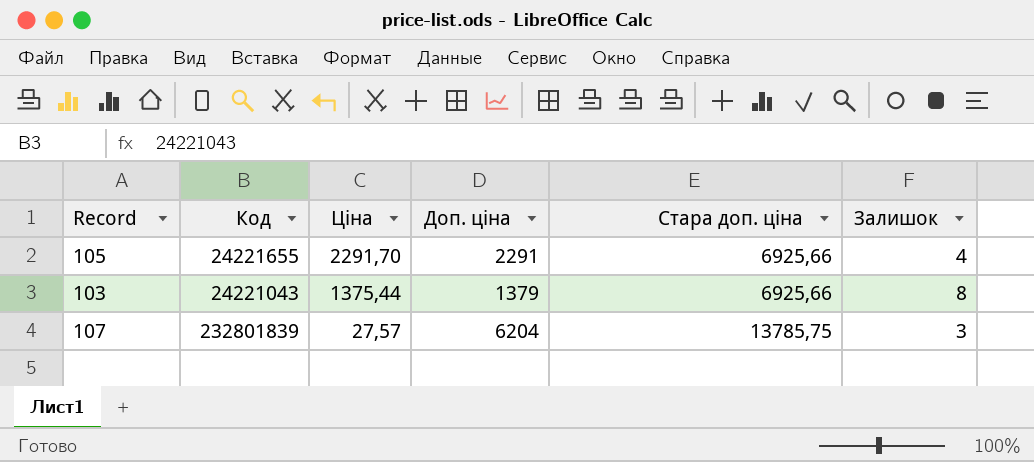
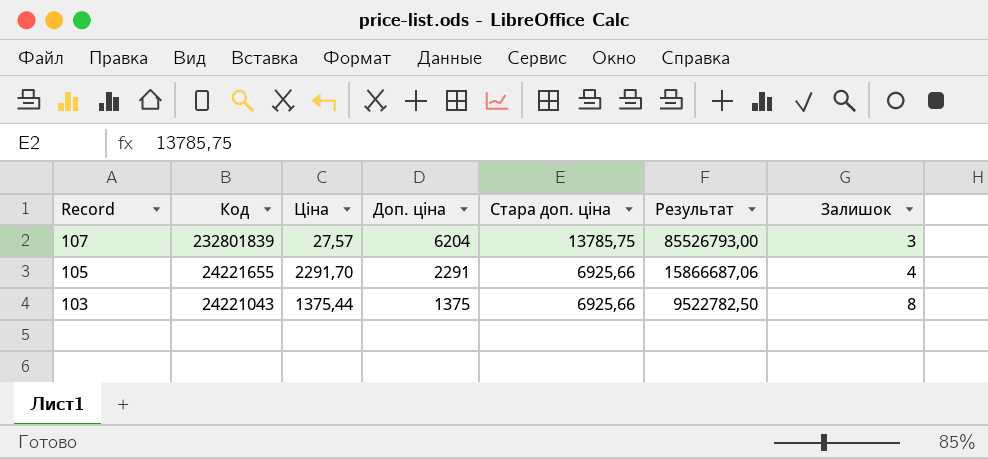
row order: Ціна descending -> Record descending
column Результат | formula: none -> [Доп. ціна] * [Стара доп. ціна]
103 | Доп. ціна: 1379 -> 1375

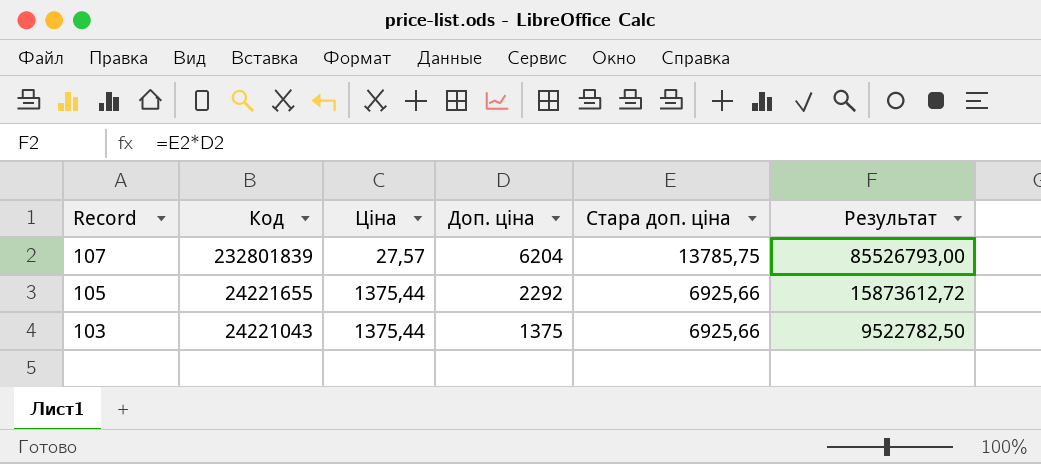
column Залишок | position: 7 -> none
105 | Ціна: 2291,70 -> 1375,44
105 | Доп. ціна: 2291 -> 2292
105 | Результат: 15866687,06 -> 15873612,72

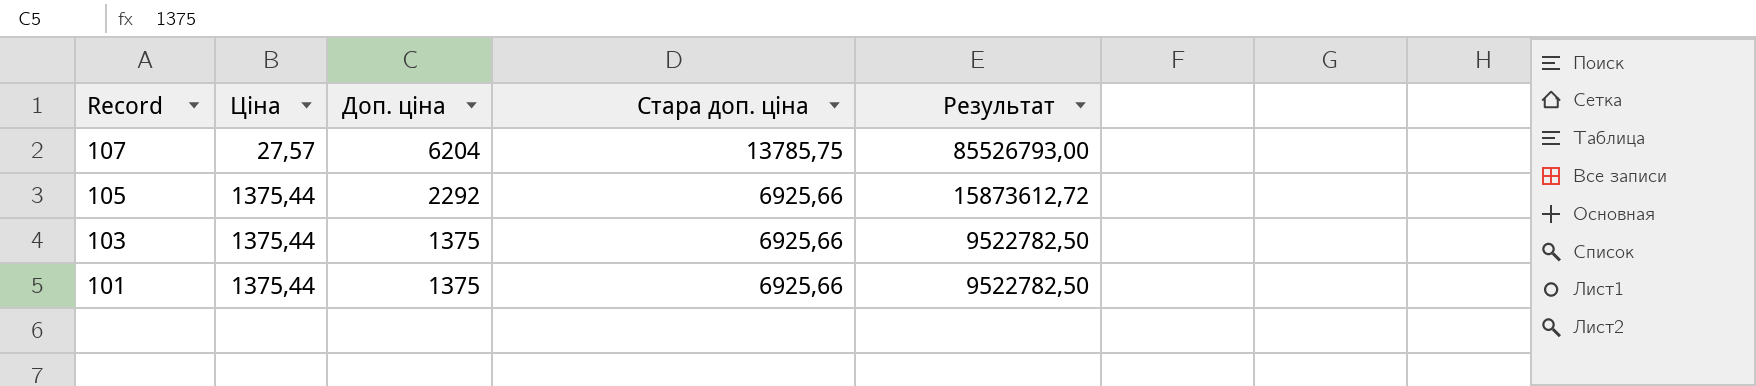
column Код | position: 2 -> none
row 101: none -> 1375,44 | 1375 | 6925,66 | 9522782,50

